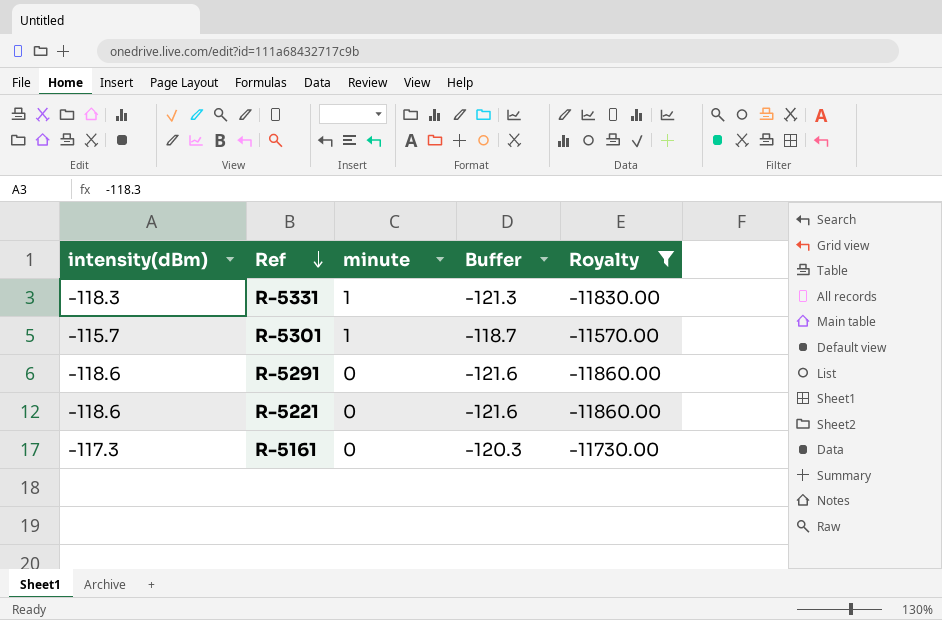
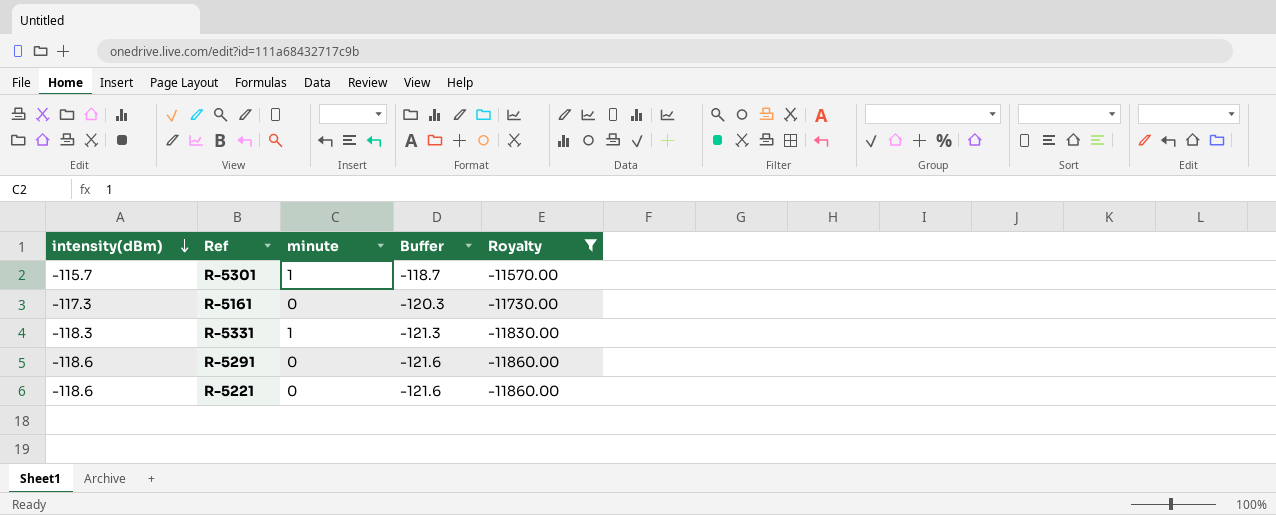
row order: Ref descending -> intensity(dBm) descending

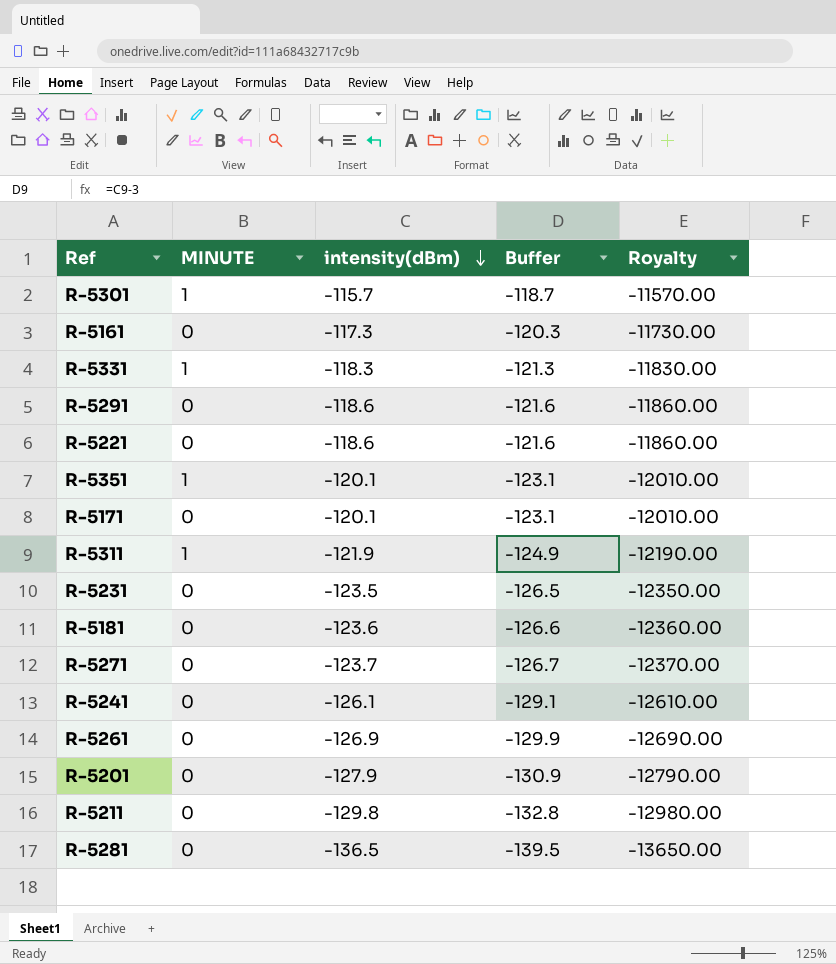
filter: Royalty >= -11860.00 -> none
column name: minute -> MINUTE
column intensity(dBm) | position: 1 -> 3

